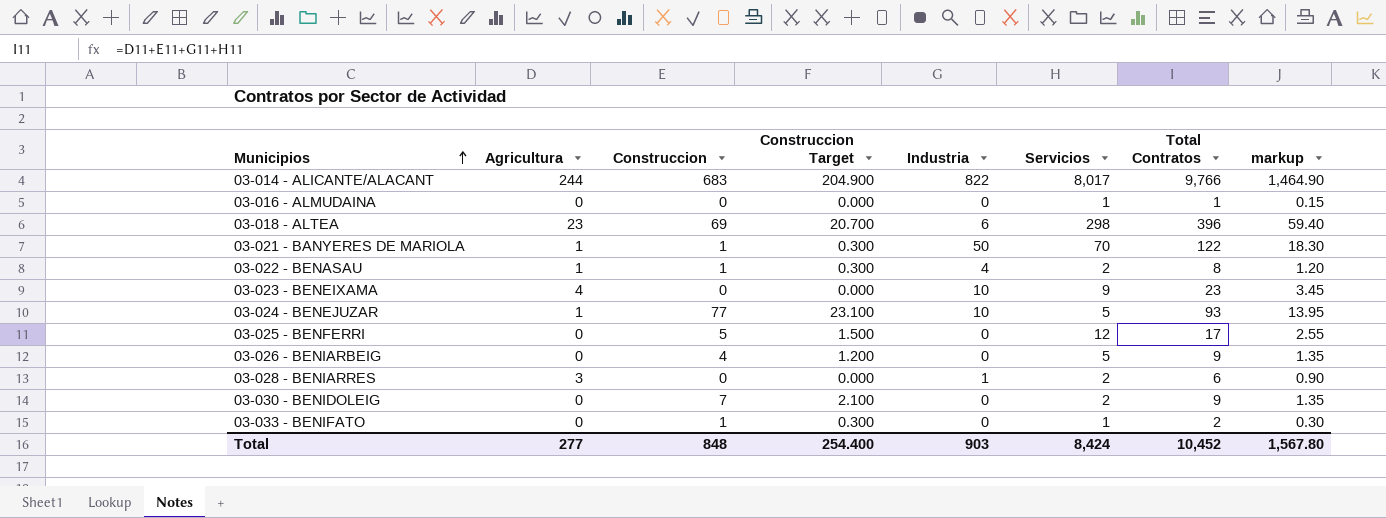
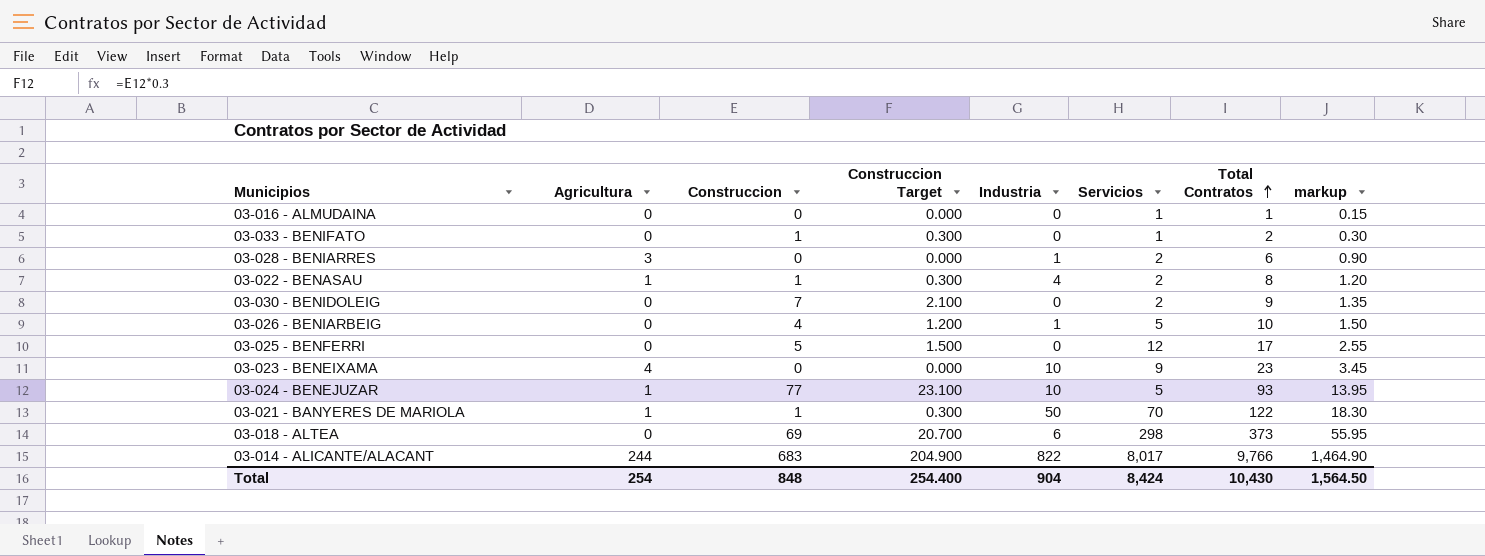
row order: Municipios ascending -> Total Contratos ascending
03-026 - BENIARBEIG | Industria: 0 -> 1
03-026 - BENIARBEIG | Total Contratos: 9 -> 10
03-026 - BENIARBEIG | markup: 1.35 -> 1.50
03-018 - ALTEA | Agricultura: 23 -> 0
03-018 - ALTEA | Total Contratos: 396 -> 373
03-018 - ALTEA | markup: 59.40 -> 55.95
Total | Agricultura: 277 -> 254
Total | Industria: 903 -> 904
Total | Total Contratos: 10,452 -> 10,430
Total | markup: 1,567.80 -> 1,564.50

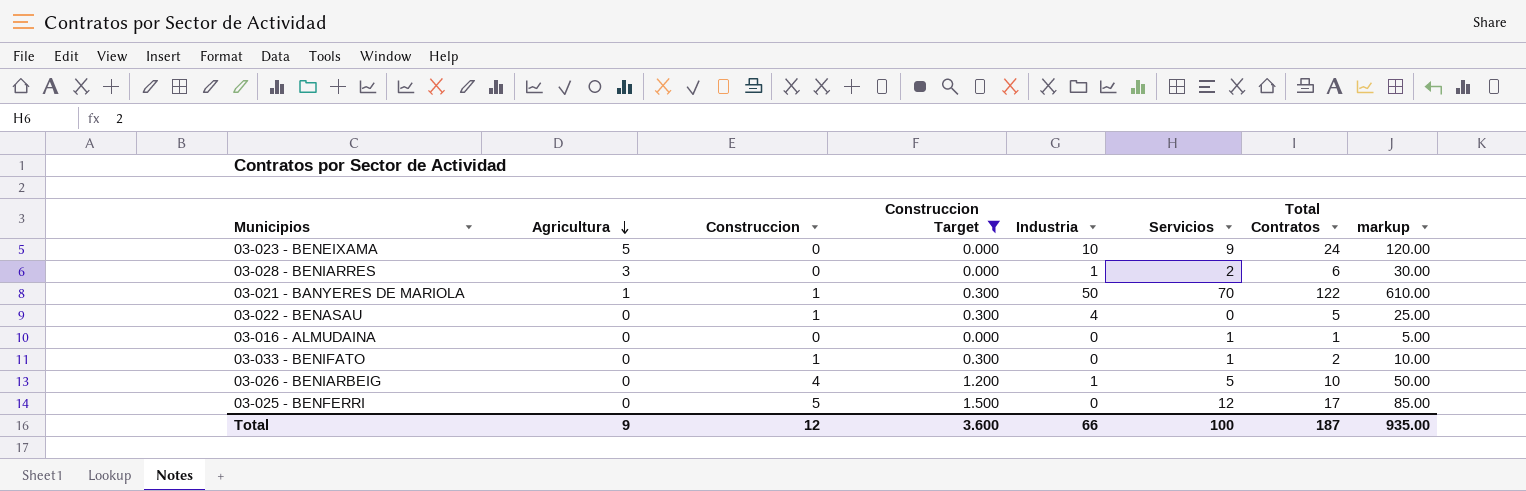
filter: none -> Construccion Target <= 1.500
row order: Total Contratos ascending -> Agricultura descending
column markup | formula: [Total Contratos] * 0.15 -> [Total Contratos] * 5
03-023 - BENEIXAMA | Agricultura: 4 -> 5
03-023 - BENEIXAMA | Total Contratos: 23 -> 24
03-022 - BENASAU | Agricultura: 1 -> 0
03-022 - BENASAU | Servicios: 2 -> 0
03-022 - BENASAU | Total Contratos: 8 -> 5
Total | Agricultura: 254 -> 9
Total | Construccion: 848 -> 12
Total | Construccion Target: 254.400 -> 3.600
Total | Industria: 904 -> 66
Total | Servicios: 8,424 -> 100
Total | Total Contratos: 10,430 -> 187
Total | markup: 1,564.50 -> 935.00

